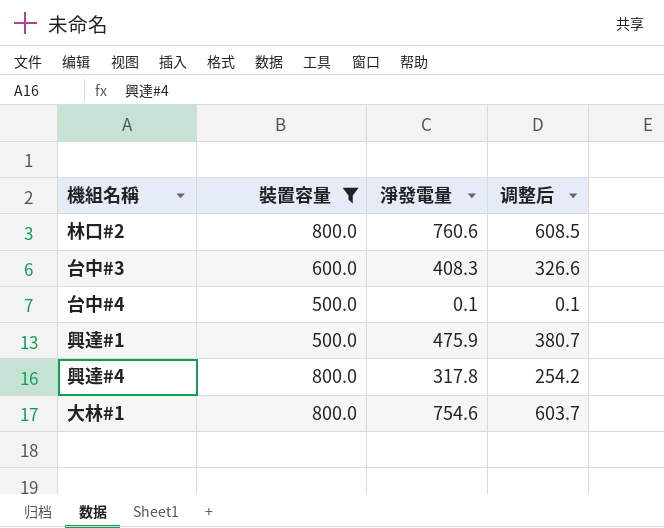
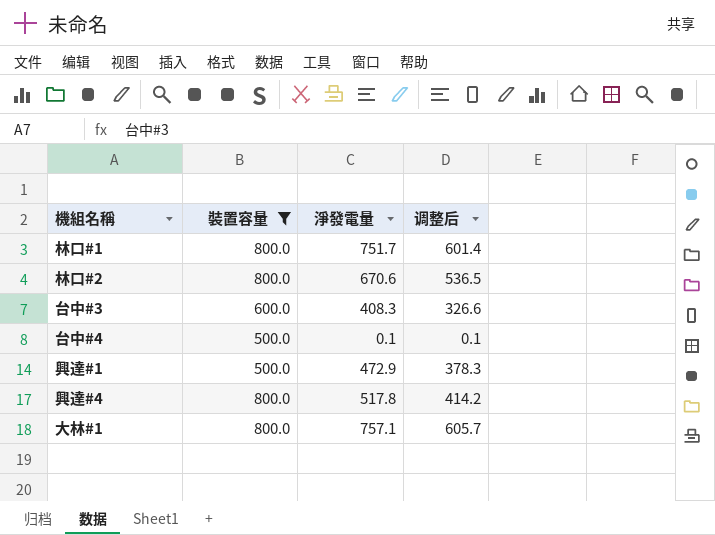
row 林口#1: none -> 800.0 | 751.7 | 601.4
林口#2 | 淨發電量: 760.6 -> 670.6
林口#2 | 调整后: 608.5 -> 536.5
興達#1 | 淨發電量: 475.9 -> 472.9
興達#1 | 调整后: 380.7 -> 378.3
興達#4 | 淨發電量: 317.8 -> 517.8
興達#4 | 调整后: 254.2 -> 414.2
大林#1 | 淨發電量: 754.6 -> 757.1
大林#1 | 调整后: 603.7 -> 605.7

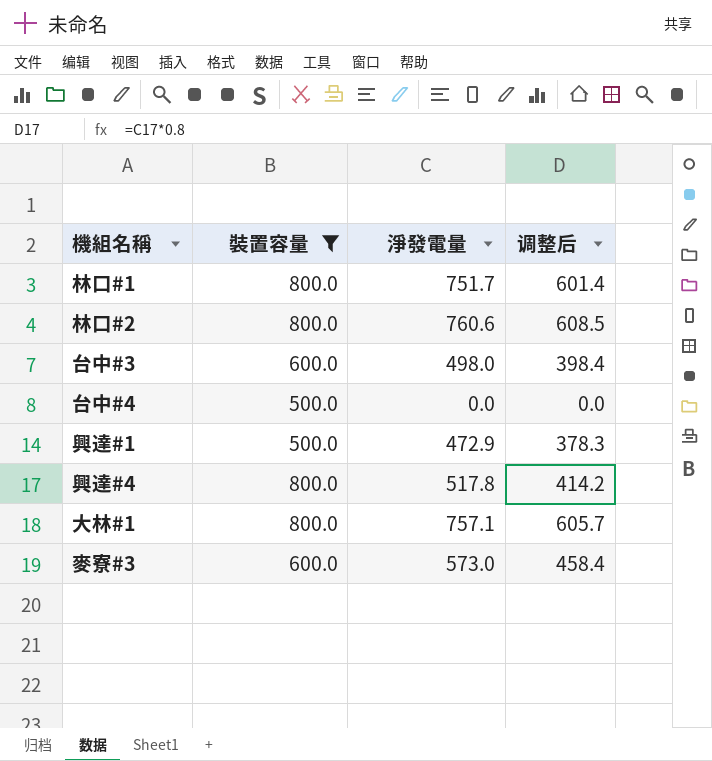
林口#2 | 淨發電量: 670.6 -> 760.6
林口#2 | 调整后: 536.5 -> 608.5
台中#3 | 淨發電量: 408.3 -> 498.0
台中#3 | 调整后: 326.6 -> 398.4
台中#4 | 淨發電量: 0.1 -> 0.0
台中#4 | 调整后: 0.1 -> 0.0
row 麥寮#3: none -> 600.0 | 573.0 | 458.4

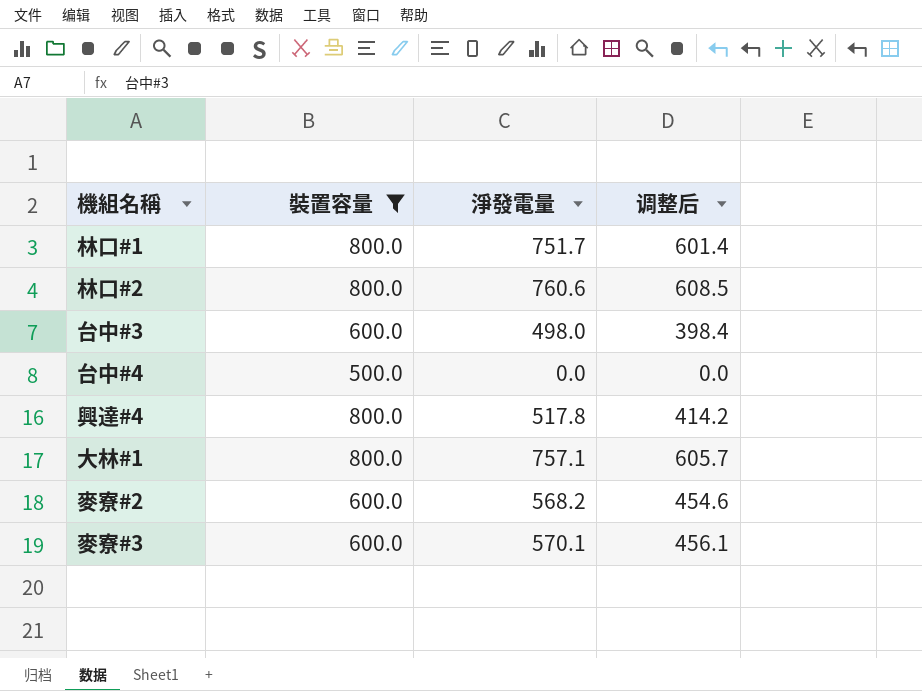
row 興達#1: 500.0 | 472.9 | 378.3 -> none
row 麥寮#2: none -> 600.0 | 568.2 | 454.6
麥寮#3 | 淨發電量: 573.0 -> 570.1
麥寮#3 | 调整后: 458.4 -> 456.1

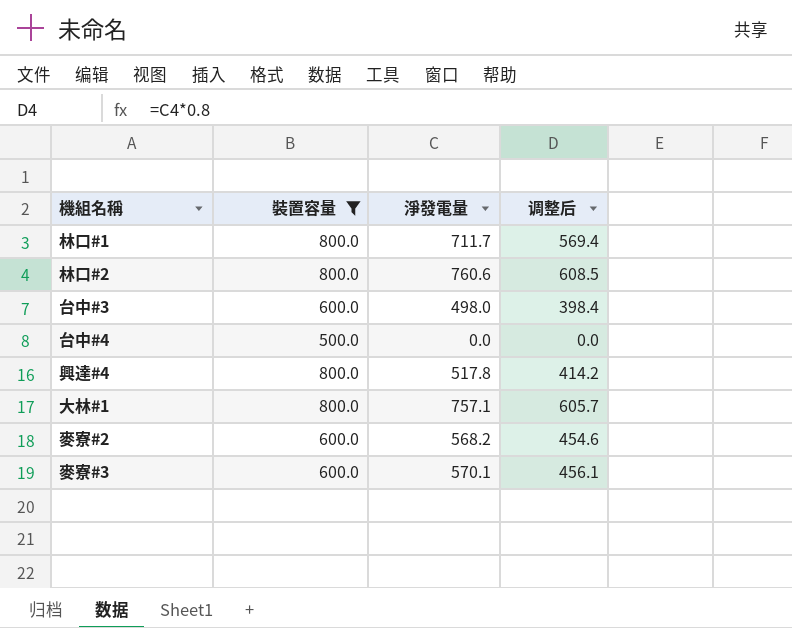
林口#1 | 淨發電量: 751.7 -> 711.7
林口#1 | 调整后: 601.4 -> 569.4

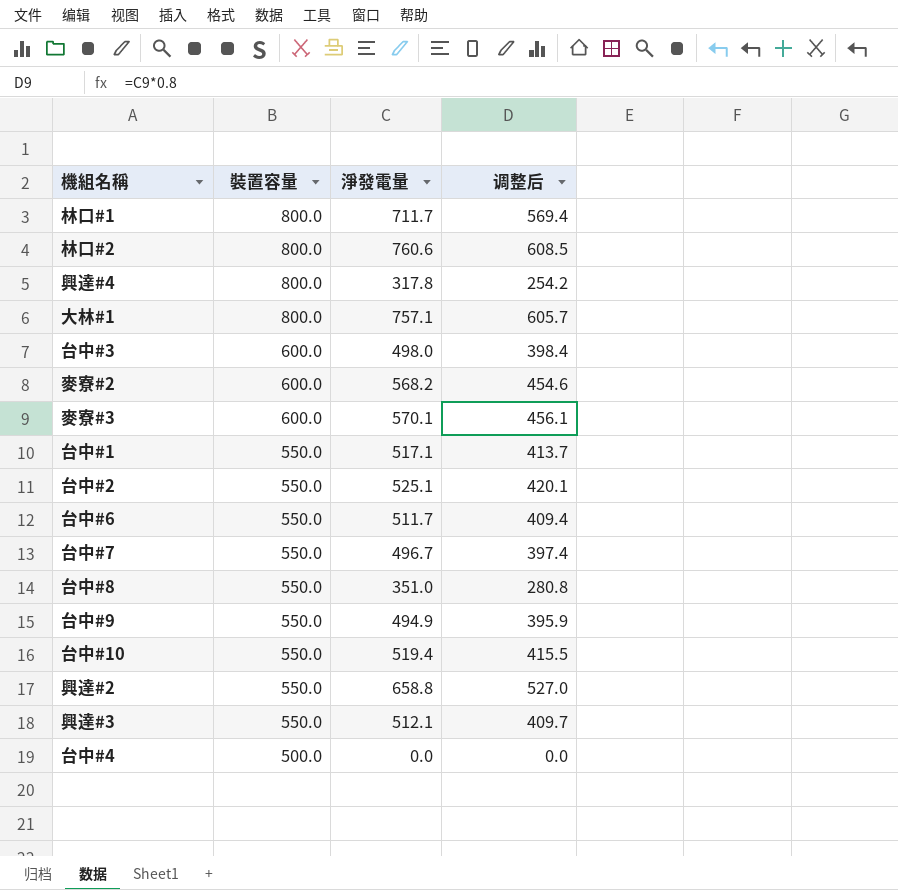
filter: 裝置容量 != 550.0 -> none
row order: none -> 裝置容量 descending
興達#4 | 淨發電量: 517.8 -> 317.8
興達#4 | 调整后: 414.2 -> 254.2

